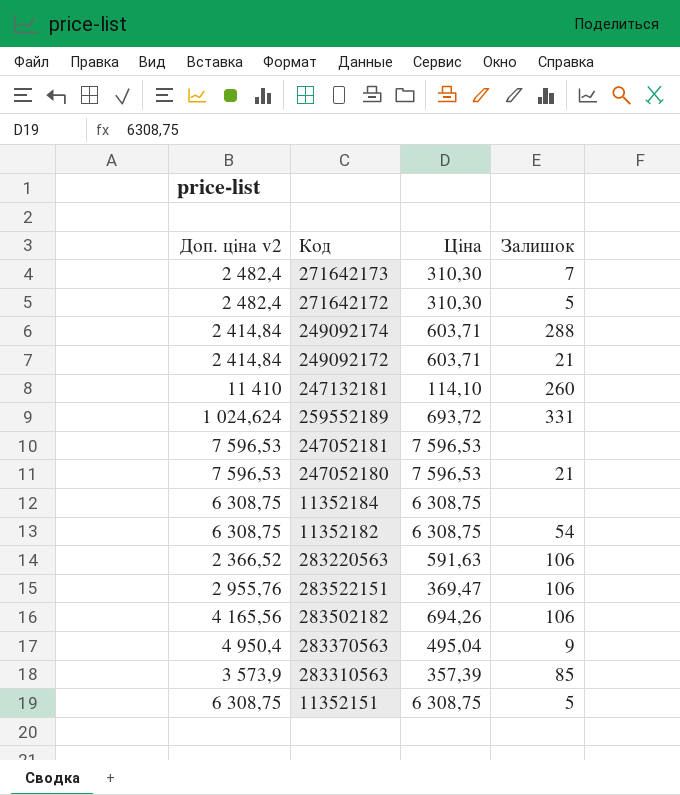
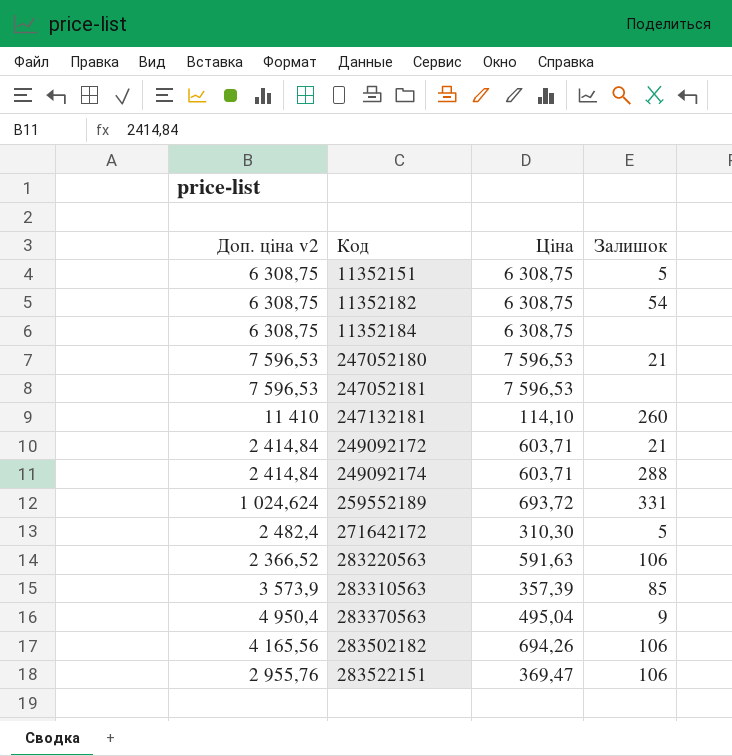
row order: none -> Код ascending
row 271642173: 2 482,4 | 310,30 | 7 -> none

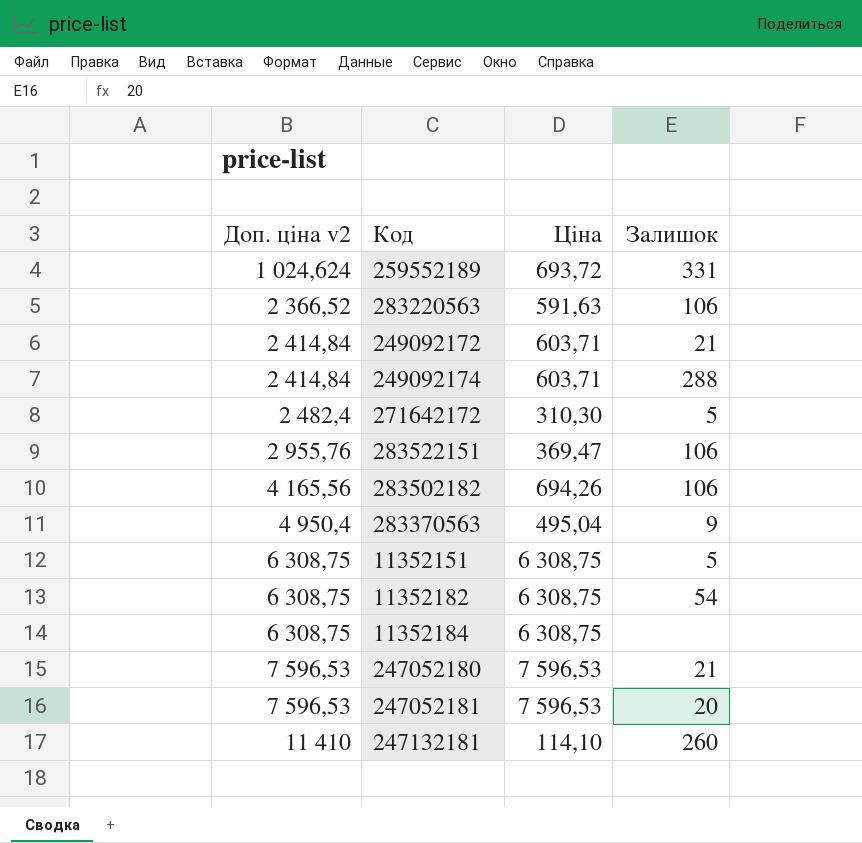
row order: Код ascending -> Доп. ціна v2 ascending
row 283310563: 3 573,9 | 357,39 | 85 -> none
247052181 | Залишок: none -> 20

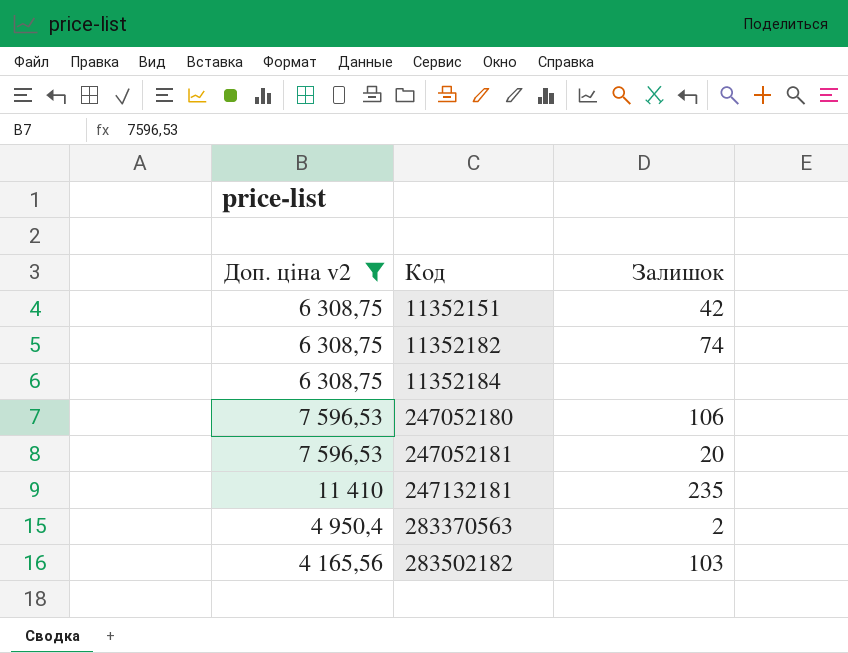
filter: none -> Доп. ціна v2 >= 4 165,56
row order: Доп. ціна v2 ascending -> Код ascending
column Ціна | position: 3 -> none
11352151 | Залишок: 5 -> 42
11352182 | Залишок: 54 -> 74
247052180 | Залишок: 21 -> 106
247132181 | Залишок: 260 -> 235
283370563 | Залишок: 9 -> 2
283502182 | Залишок: 106 -> 103

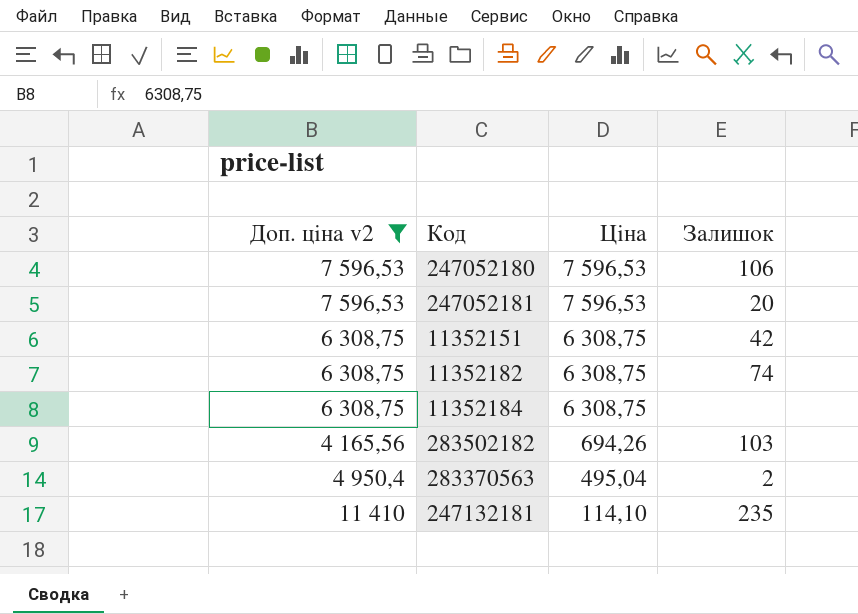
row order: Код ascending -> Ціна descending
column Ціна | position: none -> 3

